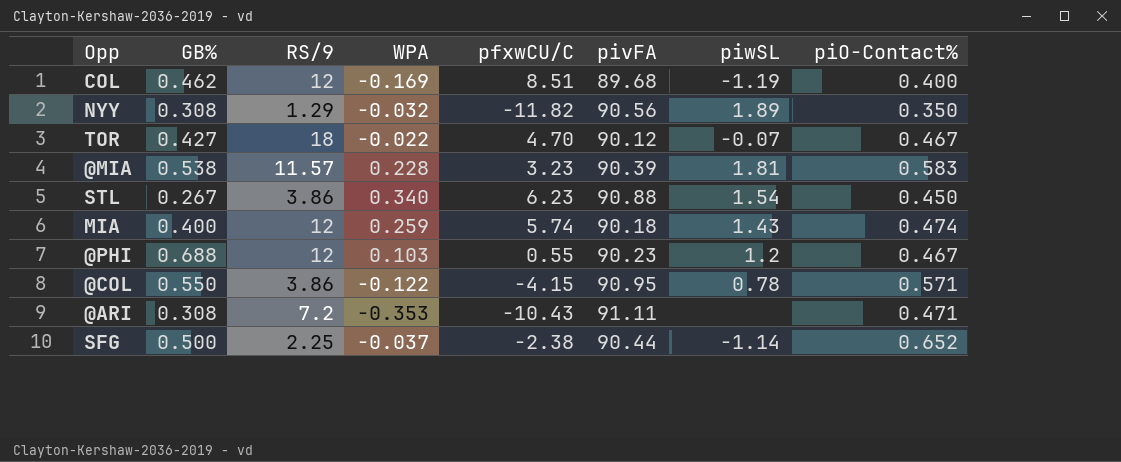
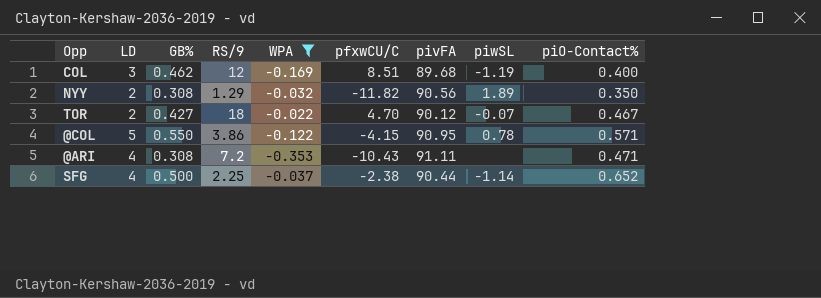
filter: none -> WPA <= -0.022
column LD | position: none -> 2

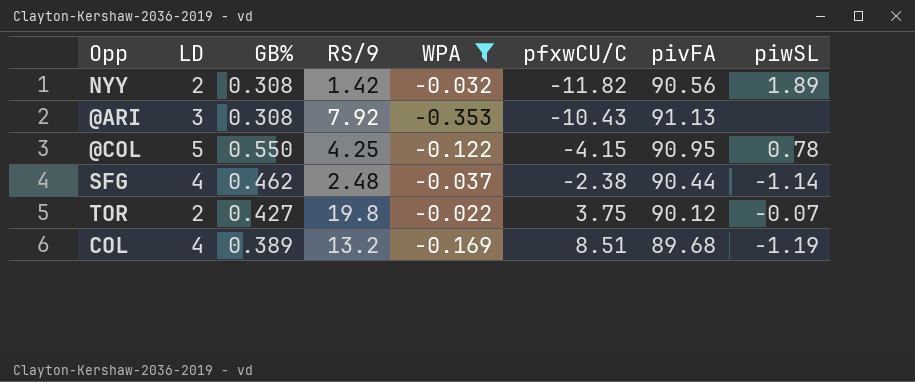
row order: none -> pfxwCU/C ascending
column piO-Contact% | position: 9 -> none
NYY | RS/9: 1.29 -> 1.42
@ARI | LD: 4 -> 3
@ARI | RS/9: 7.2 -> 7.92
@ARI | pivFA: 91.11 -> 91.13
@COL | RS/9: 3.86 -> 4.25
SFG | GB%: 0.500 -> 0.462
SFG | RS/9: 2.25 -> 2.48
TOR | RS/9: 18 -> 19.8
TOR | pfxwCU/C: 4.70 -> 3.75
COL | LD: 3 -> 4
COL | GB%: 0.462 -> 0.389
COL | RS/9: 12 -> 13.2

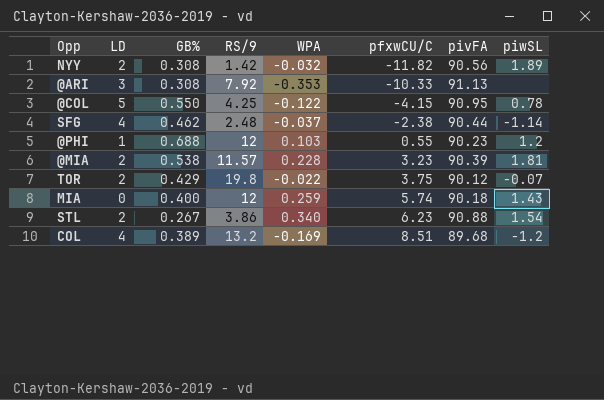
filter: WPA <= -0.022 -> none
@ARI | pfxwCU/C: -10.43 -> -10.33
TOR | GB%: 0.427 -> 0.429
COL | piwSL: -1.19 -> -1.2

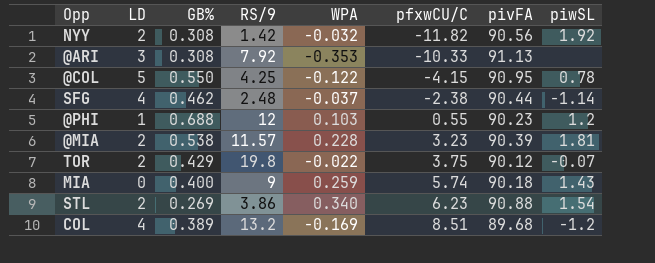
NYY | piwSL: 1.89 -> 1.92
MIA | RS/9: 12 -> 9
STL | GB%: 0.267 -> 0.269

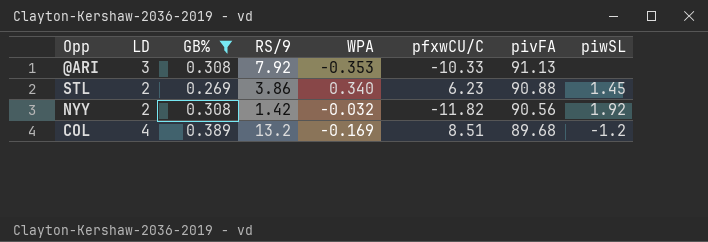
filter: none -> GB% <= 0.389
row order: pfxwCU/C ascending -> pivFA descending
STL | piwSL: 1.54 -> 1.45

